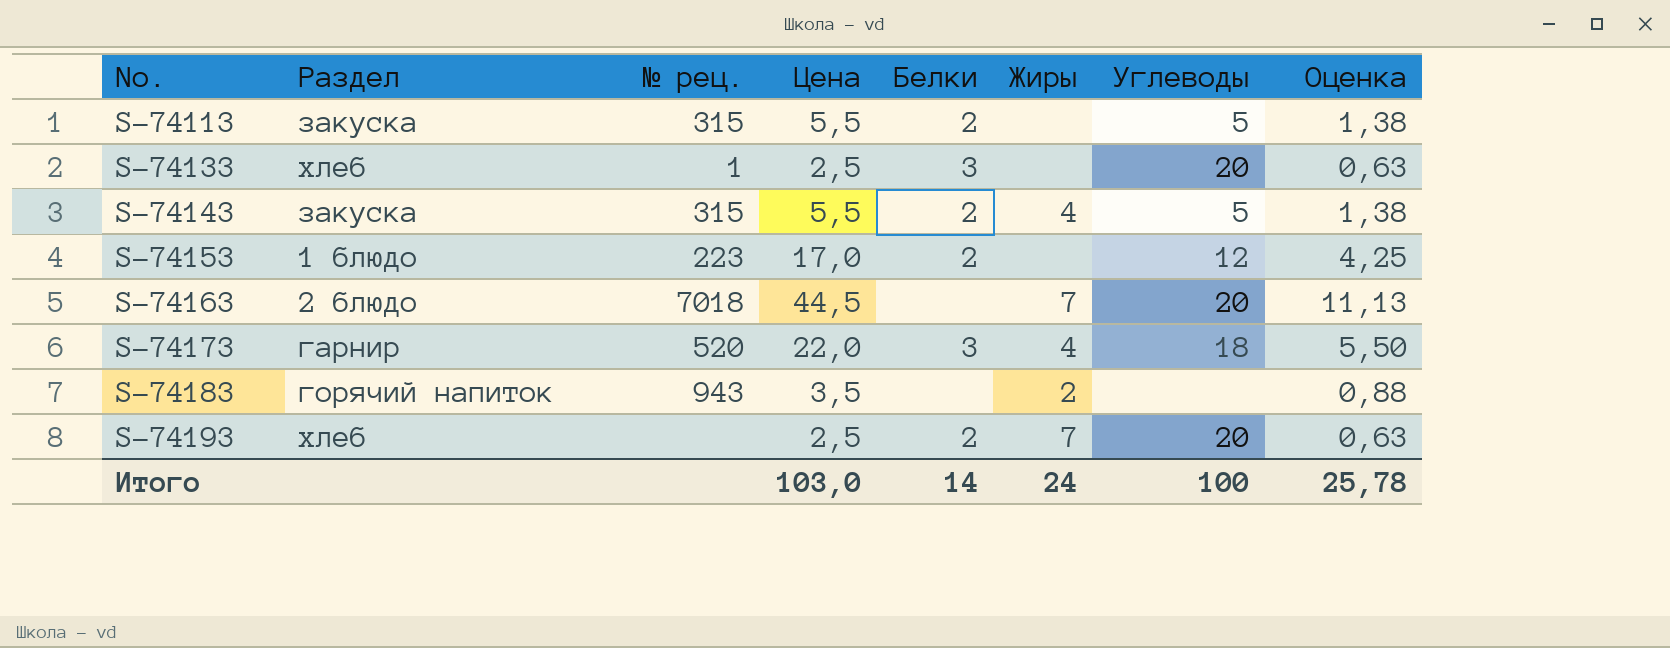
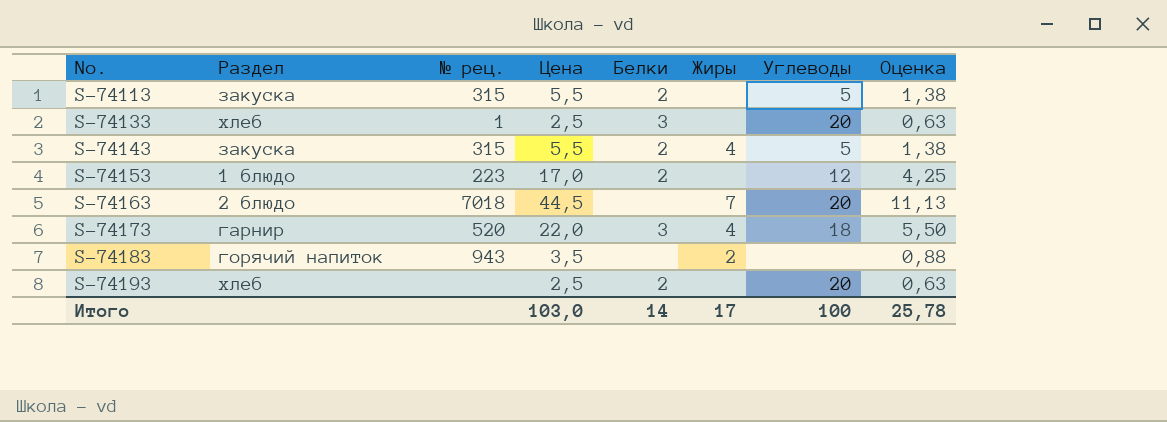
S-74193 | Жиры: 7 -> none
Итого | Жиры: 24 -> 17

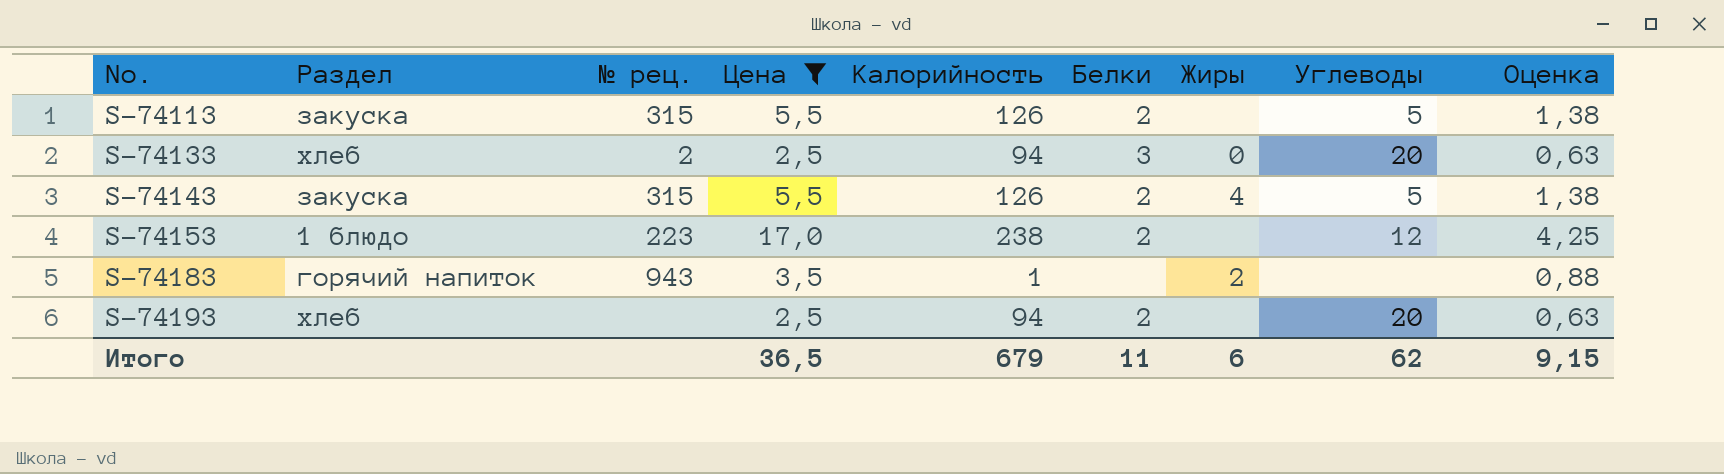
filter: none -> Цена <= 17,0
column Калорийность | position: none -> 5
S-74133 | № рец.: 1 -> 2
S-74133 | Жиры: none -> 0
Итого | Цена: 103,0 -> 36,5
Итого | Белки: 14 -> 11
Итого | Жиры: 17 -> 6
Итого | Углеводы: 100 -> 62
Итого | Оценка: 25,78 -> 9,15

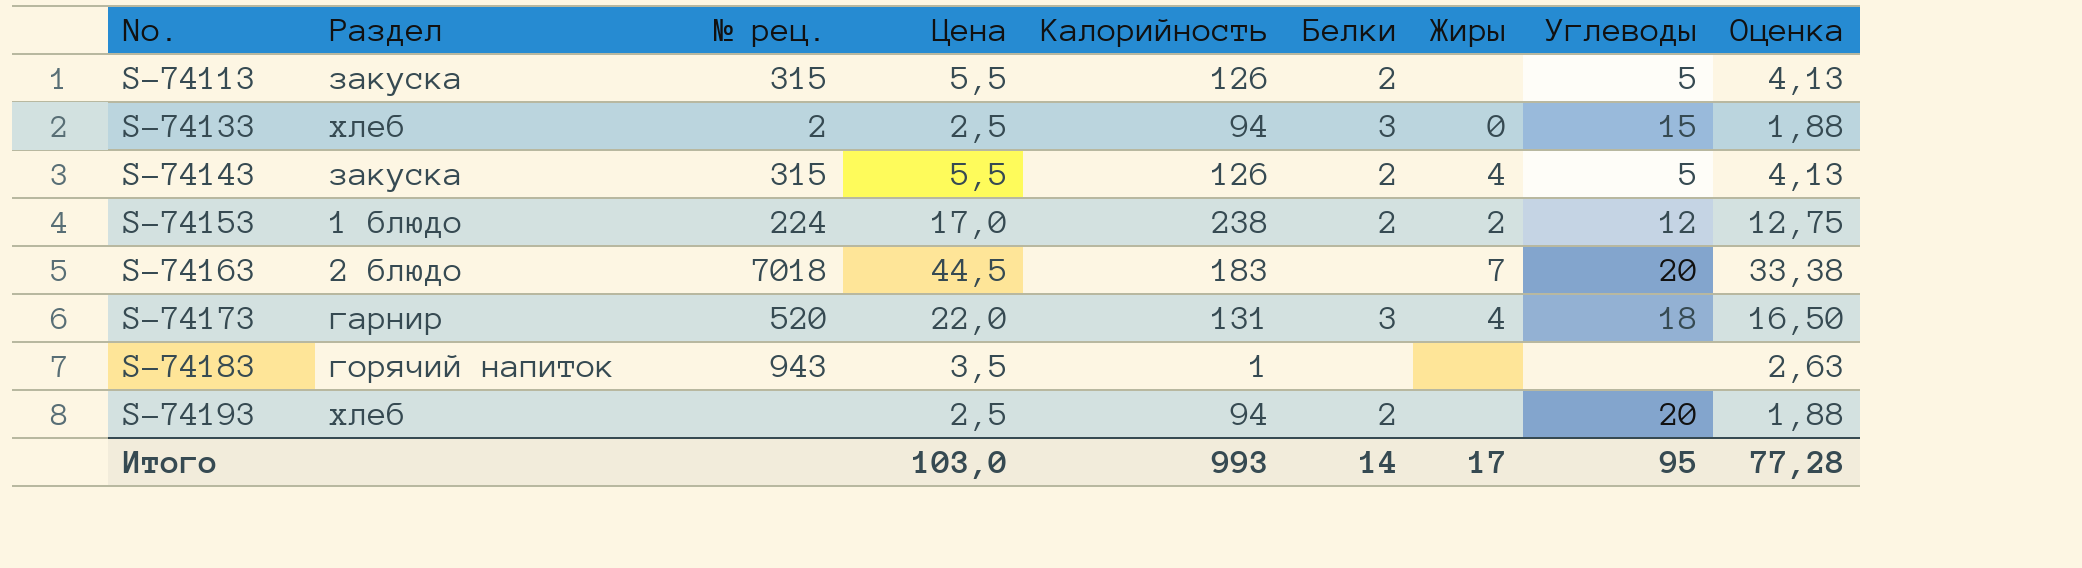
filter: Цена <= 17,0 -> none
column Оценка | formula: [Цена] * 0,25 -> [Цена] * 0,75
S-74133 | Углеводы: 20 -> 15
S-74153 | № рец.: 223 -> 224
S-74153 | Жиры: none -> 2
S-74183 | Жиры: 2 -> none
Итого | Цена: 36,5 -> 103,0
Итого | Калорийность: 679 -> 993
Итого | Белки: 11 -> 14
Итого | Жиры: 6 -> 17
Итого | Углеводы: 62 -> 95
Итого | Оценка: 9,15 -> 77,28

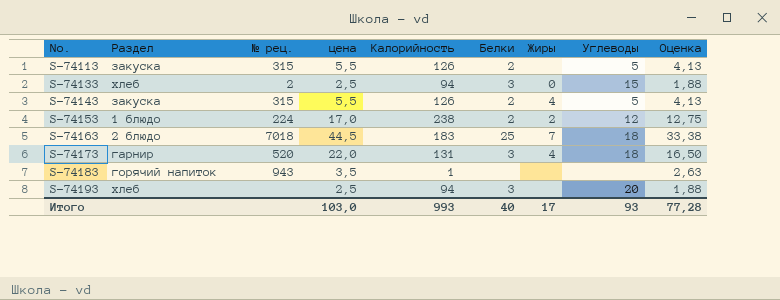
column name: Цена -> цена
S-74163 | Белки: none -> 25
S-74163 | Углеводы: 20 -> 18
S-74193 | Белки: 2 -> 3
Итого | Белки: 14 -> 40
Итого | Углеводы: 95 -> 93

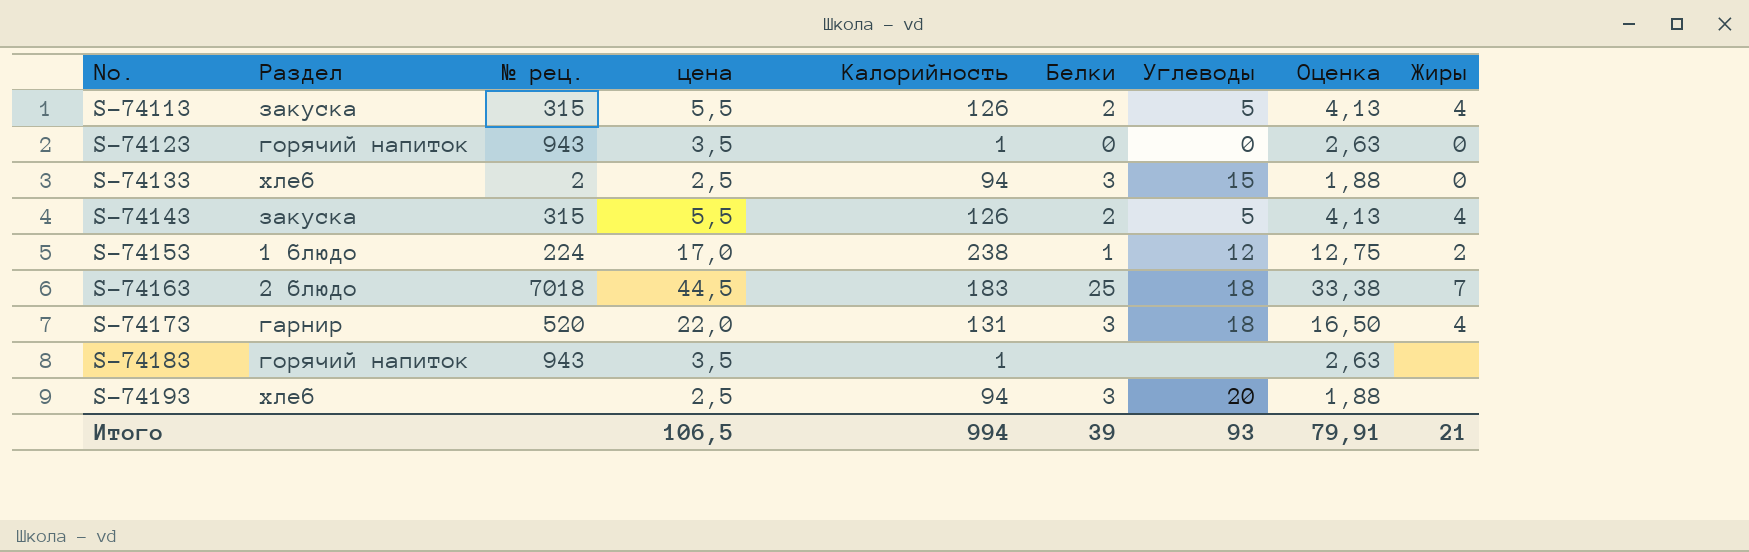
column Жиры | position: 7 -> 9
S-74113 | Жиры: none -> 4
row S-74123: none -> горячий напиток | 943 | 3,5 | 1 | 0 | 0 | 2,63 | 0
S-74153 | Белки: 2 -> 1
Итого | цена: 103,0 -> 106,5
Итого | Калорийность: 993 -> 994
Итого | Белки: 40 -> 39
Итого | Оценка: 77,28 -> 79,91
Итого | Жиры: 17 -> 21

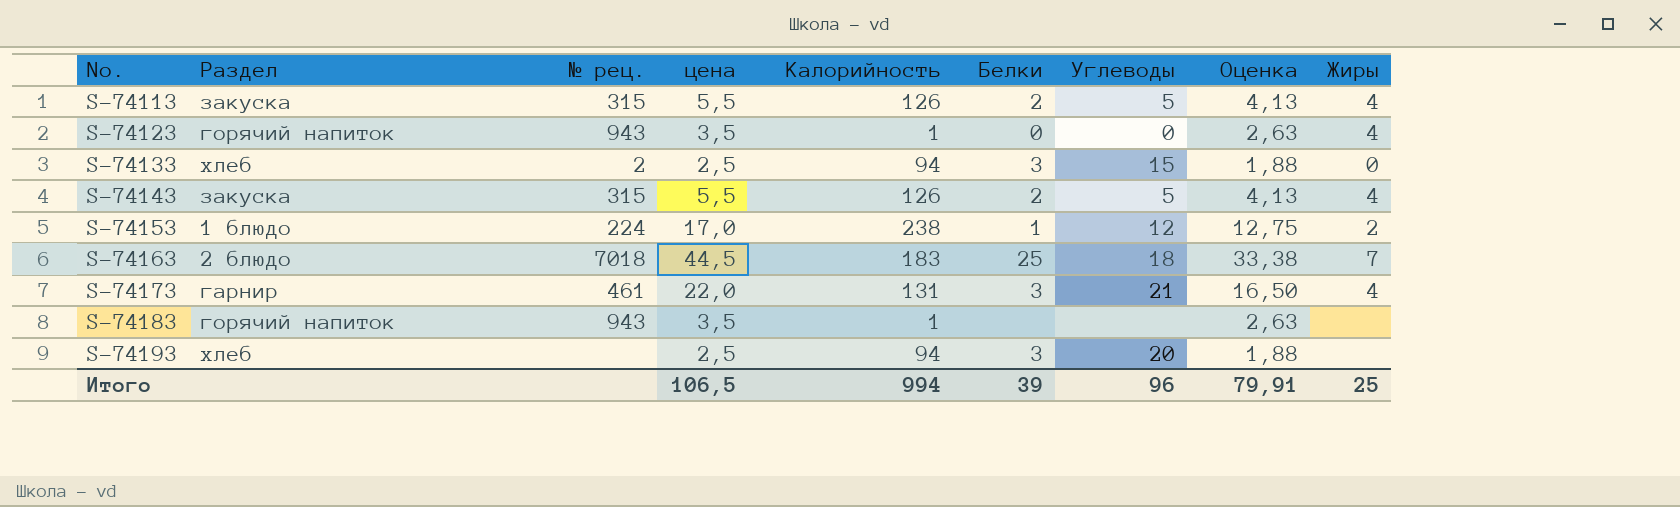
S-74123 | Жиры: 0 -> 4
S-74173 | № рец.: 520 -> 461
S-74173 | Углеводы: 18 -> 21
Итого | Углеводы: 93 -> 96
Итого | Жиры: 21 -> 25

